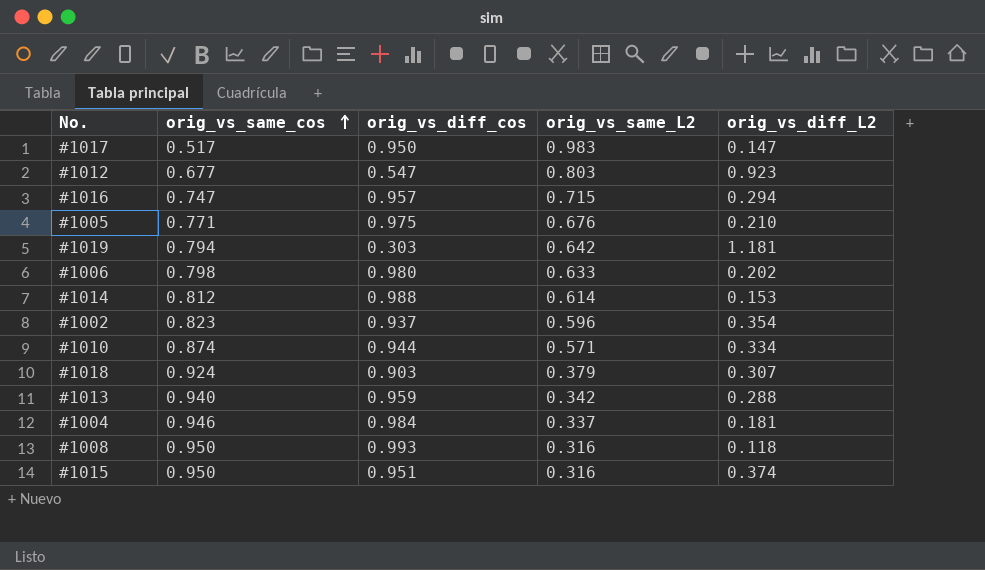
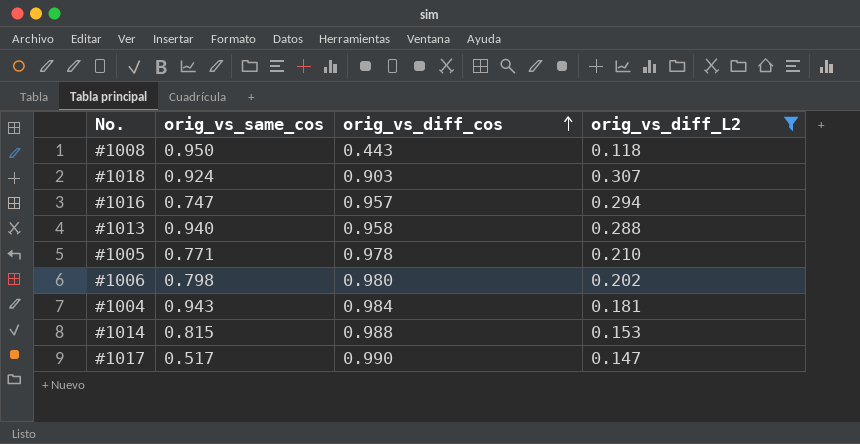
filter: none -> orig_vs_diff_L2 <= 0.307
row order: orig_vs_same_cos ascending -> orig_vs_diff_cos ascending
column orig_vs_same_L2 | position: 4 -> none
#1008 | orig_vs_diff_cos: 0.993 -> 0.443
#1013 | orig_vs_diff_cos: 0.959 -> 0.958
#1005 | orig_vs_diff_cos: 0.975 -> 0.978
#1004 | orig_vs_same_cos: 0.946 -> 0.943
#1014 | orig_vs_same_cos: 0.812 -> 0.815
#1017 | orig_vs_diff_cos: 0.950 -> 0.990

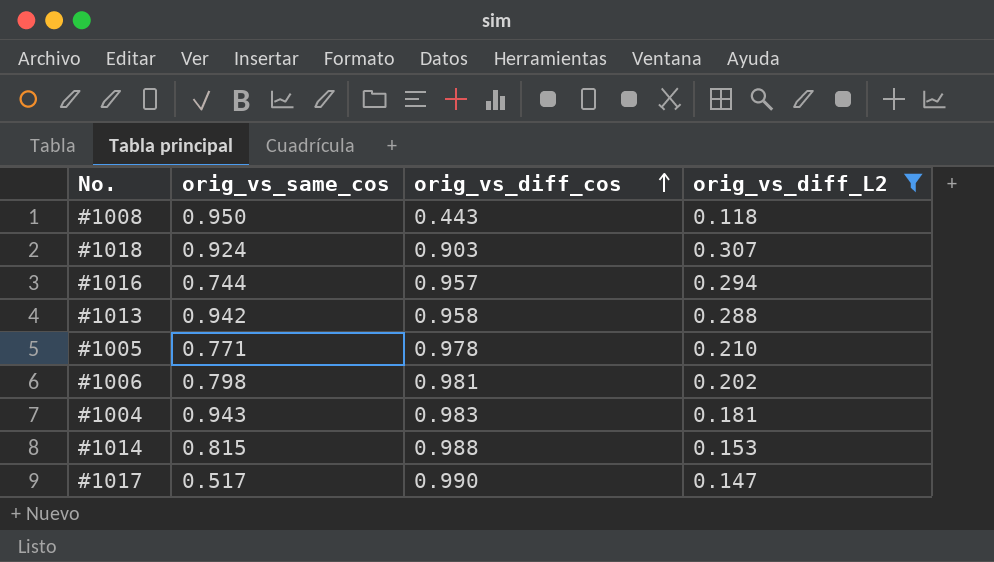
#1016 | orig_vs_same_cos: 0.747 -> 0.744
#1013 | orig_vs_same_cos: 0.940 -> 0.942
#1006 | orig_vs_diff_cos: 0.980 -> 0.981
#1004 | orig_vs_diff_cos: 0.984 -> 0.983

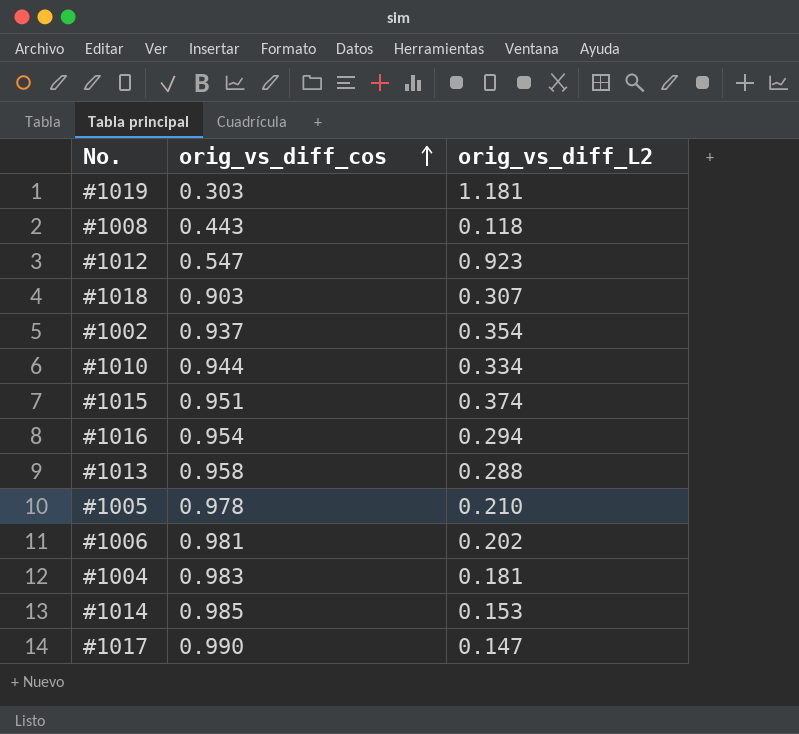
filter: orig_vs_diff_L2 <= 0.307 -> none
column orig_vs_same_cos | position: 2 -> none
#1016 | orig_vs_diff_cos: 0.957 -> 0.954
#1014 | orig_vs_diff_cos: 0.988 -> 0.985

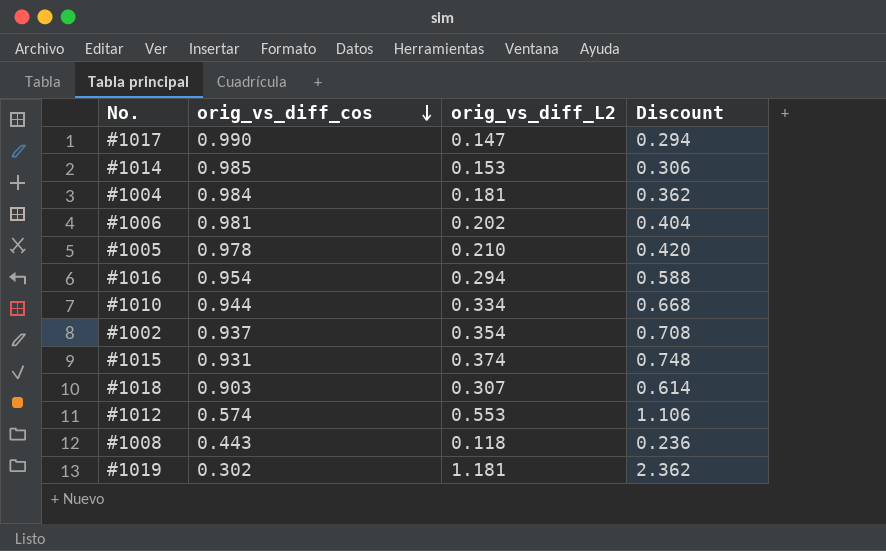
row order: orig_vs_diff_cos ascending -> orig_vs_diff_cos descending
column Discount | formula: none -> [orig_vs_diff_L2] * 2
row #1013: 0.958 | 0.288 -> none
#1004 | orig_vs_diff_cos: 0.983 -> 0.984
#1015 | orig_vs_diff_cos: 0.951 -> 0.931
#1012 | orig_vs_diff_cos: 0.547 -> 0.574
#1012 | orig_vs_diff_L2: 0.923 -> 0.553
#1019 | orig_vs_diff_cos: 0.303 -> 0.302

